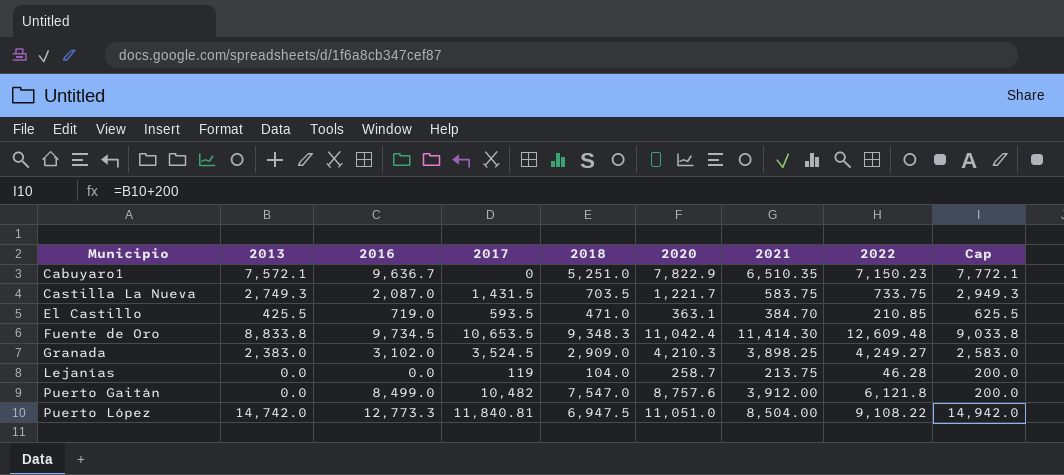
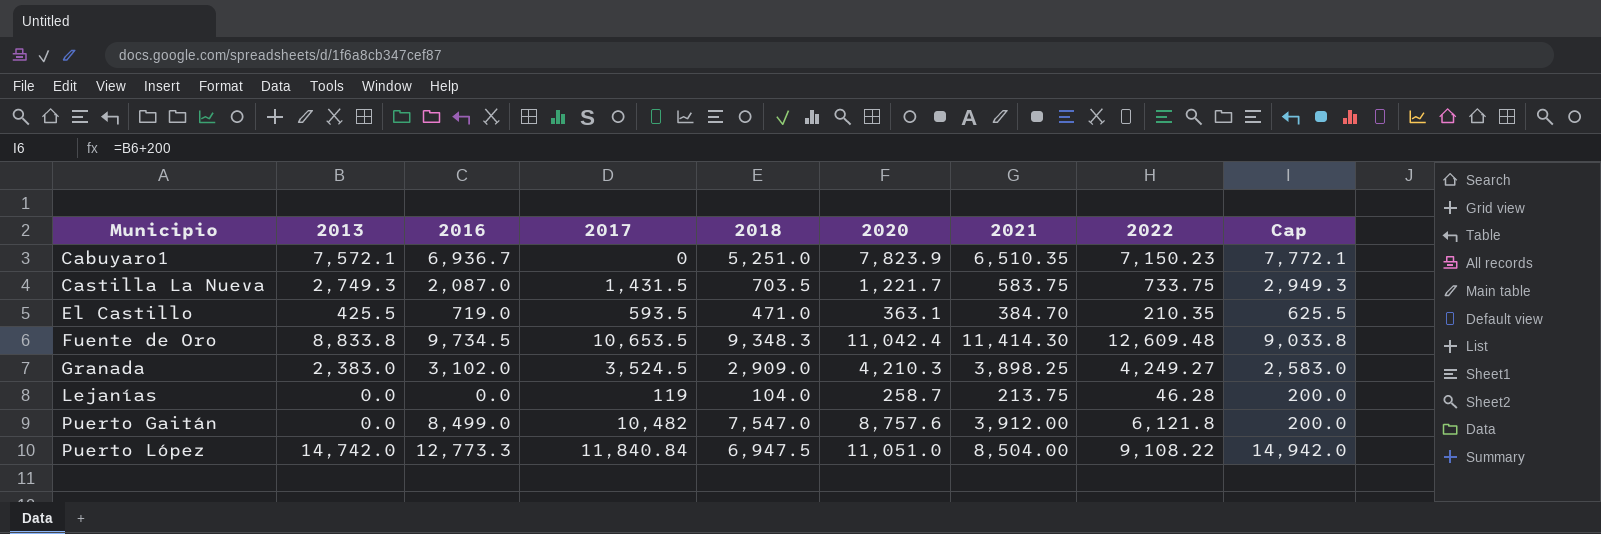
Cabuyaro1 | 2016: 9,636.7 -> 6,936.7
Cabuyaro1 | 2020: 7,822.9 -> 7,823.9
El Castillo | 2022: 210.85 -> 210.35
Puerto López | 2017: 11,840.81 -> 11,840.84

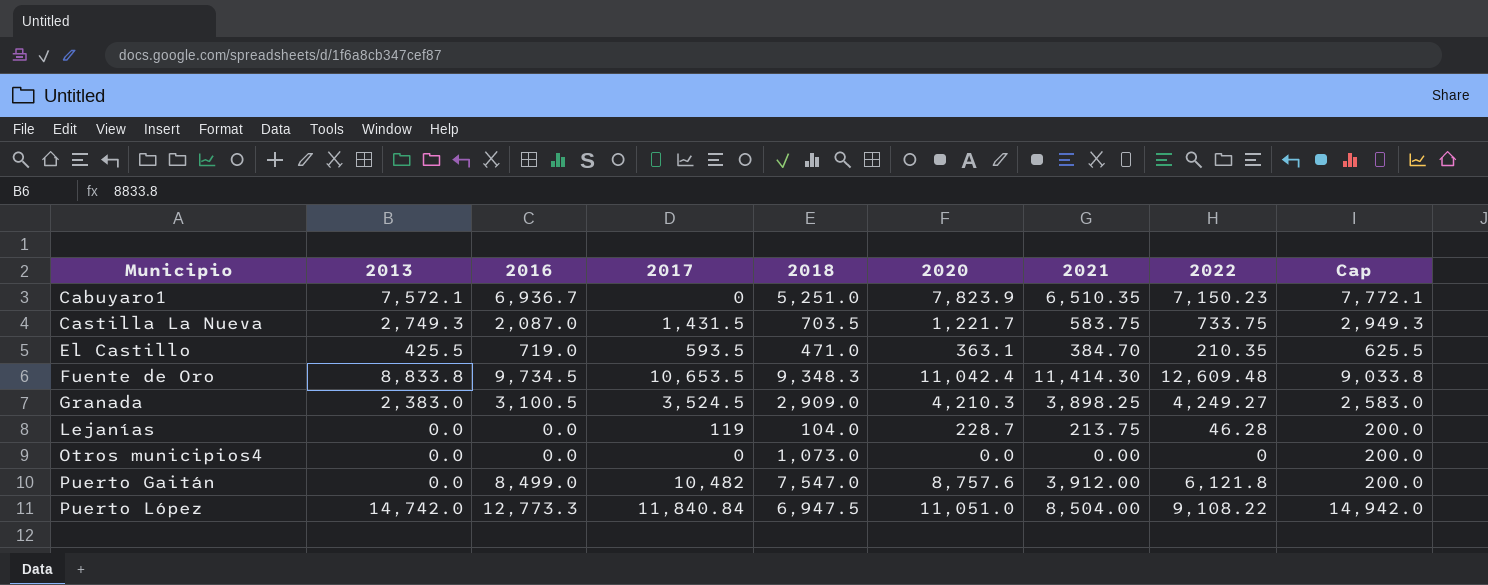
Granada | 2016: 3,102.0 -> 3,100.5
Lejanías | 2020: 258.7 -> 228.7
row Otros municipios4: none -> 0.0 | 0.0 | 0 | 1,073.0 | 0.0 | 0.00 | 0 | 200.0

